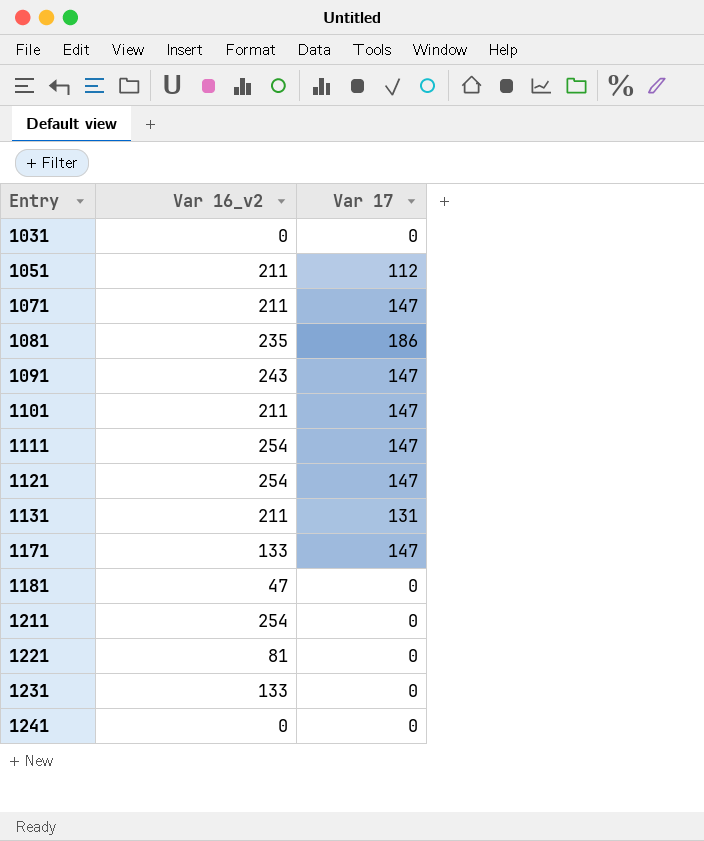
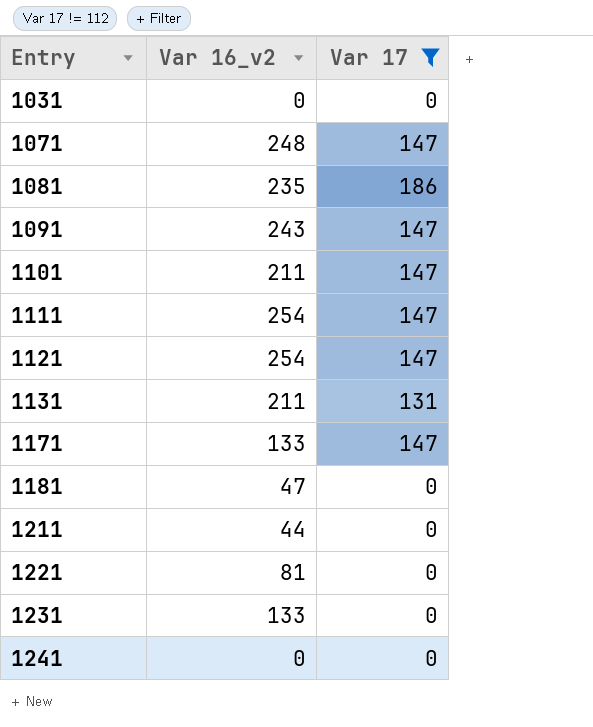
filter: none -> Var 17 != 112
1071 | Var 16_v2: 211 -> 248
1211 | Var 16_v2: 254 -> 44

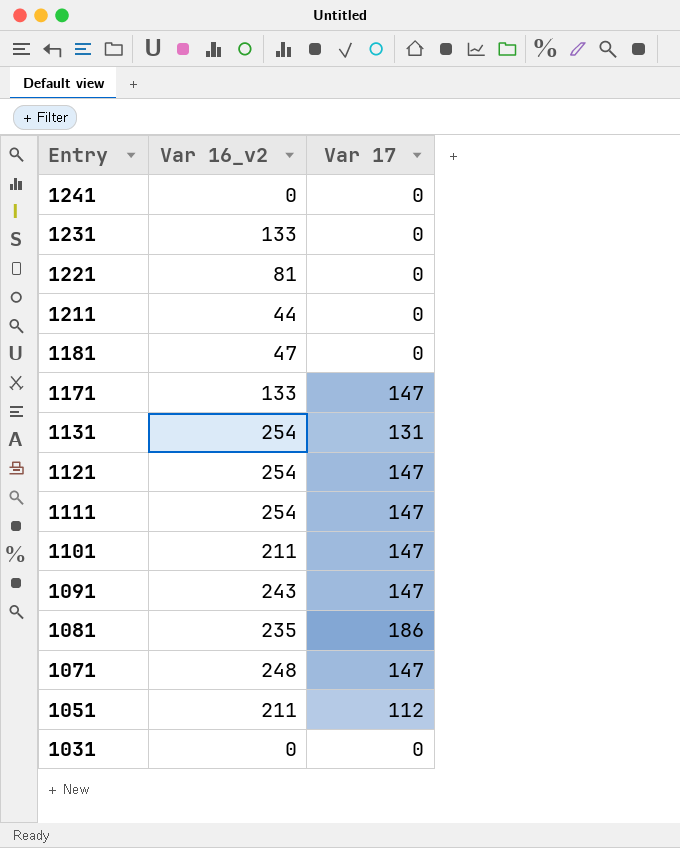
filter: Var 17 != 112 -> none
row order: Entry ascending -> Entry descending
1131 | Var 16_v2: 211 -> 254

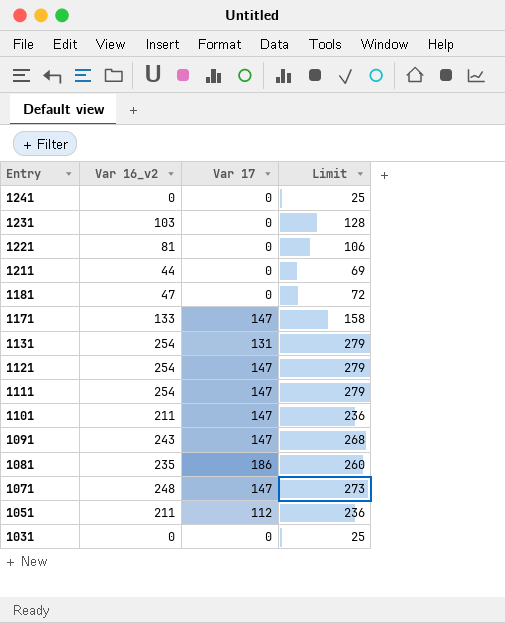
column Limit | formula: none -> [Var 16_v2] + 25
1231 | Var 16_v2: 133 -> 103

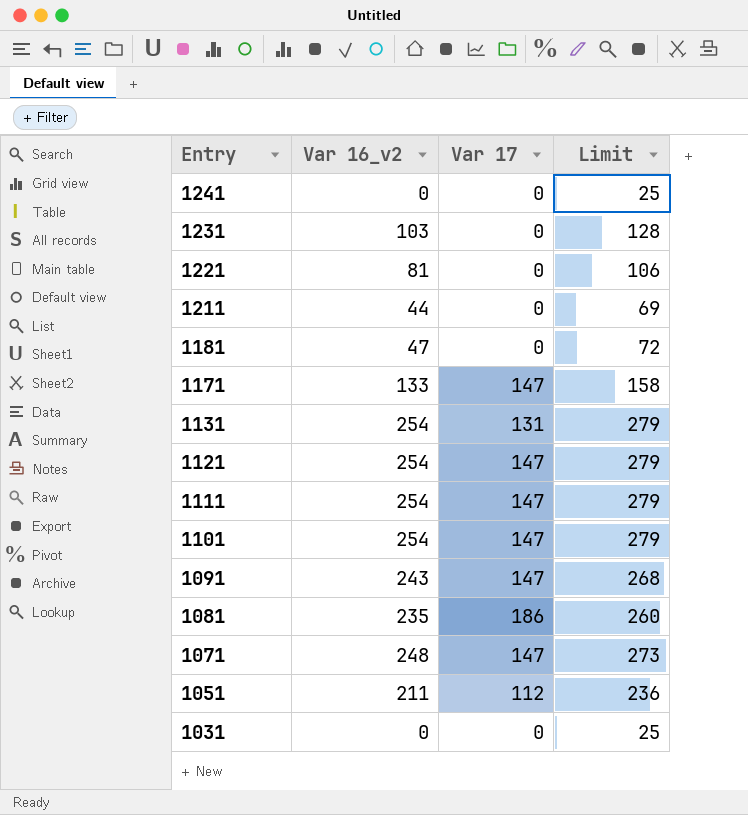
1101 | Var 16_v2: 211 -> 254
1101 | Limit: 236 -> 279

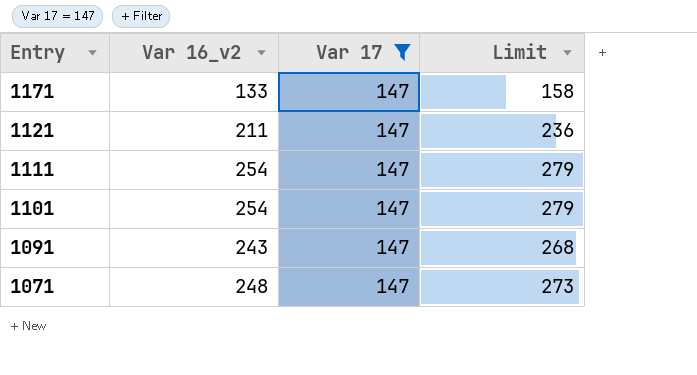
filter: none -> Var 17 = 147
1121 | Var 16_v2: 254 -> 211
1121 | Limit: 279 -> 236

